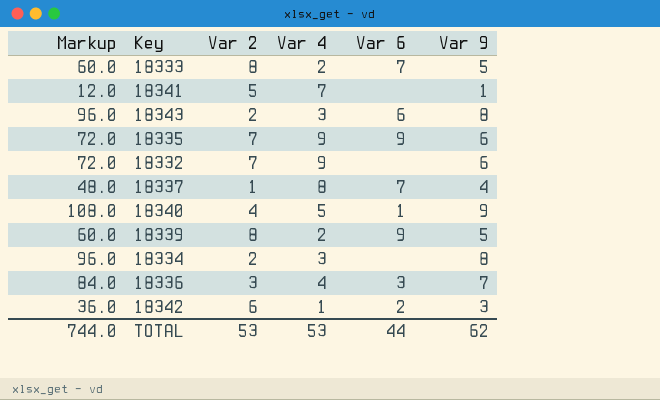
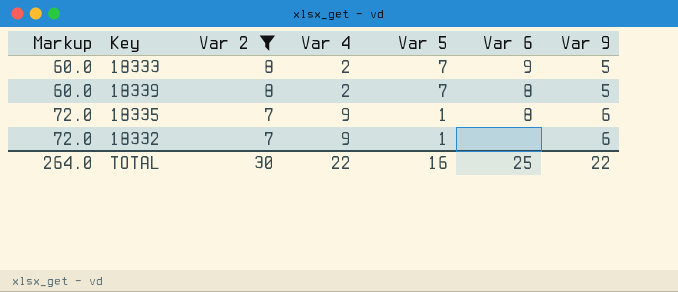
filter: none -> Var 2 >= 7
row order: none -> Markup ascending
column Var 5 | position: none -> 5
18333 | Var 6: 7 -> 9
18339 | Var 6: 9 -> 8
18335 | Var 6: 9 -> 8
TOTAL | Markup: 744.0 -> 264.0
TOTAL | Var 2: 53 -> 30
TOTAL | Var 4: 53 -> 22
TOTAL | Var 6: 44 -> 25
TOTAL | Var 9: 62 -> 22

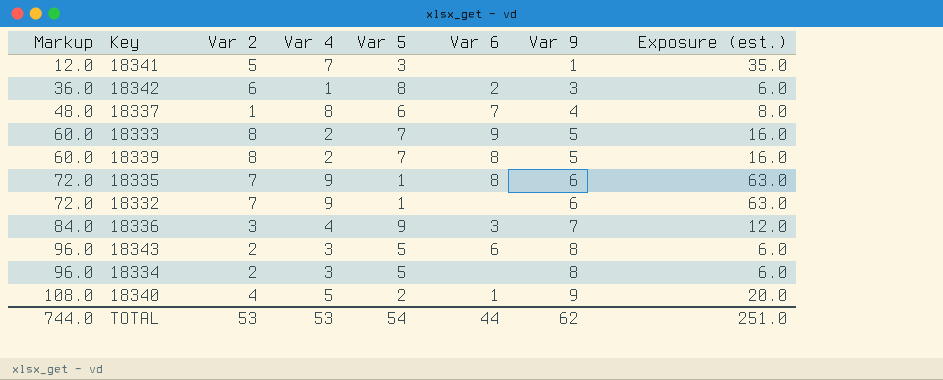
filter: Var 2 >= 7 -> none
column Exposure (est.) | formula: none -> [Var 2] * [Var 4]
TOTAL | Markup: 264.0 -> 744.0
TOTAL | Var 2: 30 -> 53
TOTAL | Var 4: 22 -> 53
TOTAL | Var 5: 16 -> 54
TOTAL | Var 6: 25 -> 44
TOTAL | Var 9: 22 -> 62

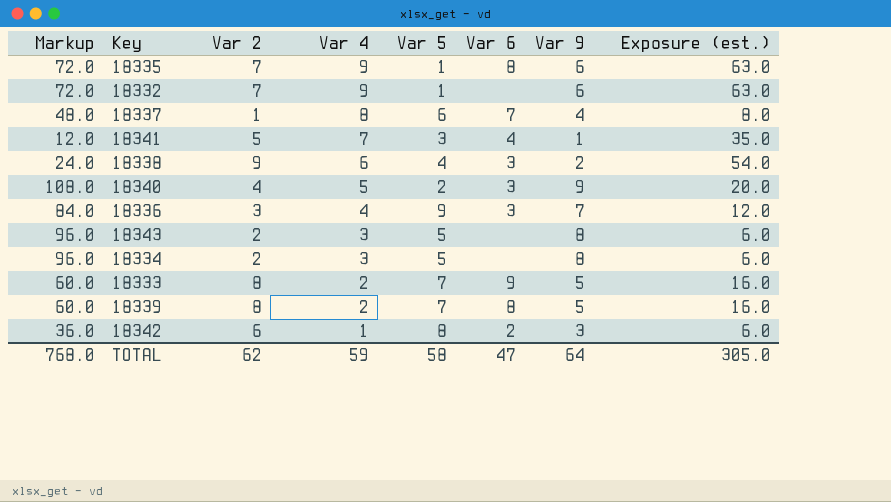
row order: Markup ascending -> Var 4 descending
18341 | Var 6: none -> 4
row 18338: none -> 24.0 | 9 | 6 | 4 | 3 | 2 | 54.0
18340 | Var 6: 1 -> 3
18343 | Var 6: 6 -> none
TOTAL | Markup: 744.0 -> 768.0
TOTAL | Var 2: 53 -> 62
TOTAL | Var 4: 53 -> 59
TOTAL | Var 5: 54 -> 58
TOTAL | Var 6: 44 -> 47
TOTAL | Var 9: 62 -> 64
TOTAL | Exposure (est.): 251.0 -> 305.0

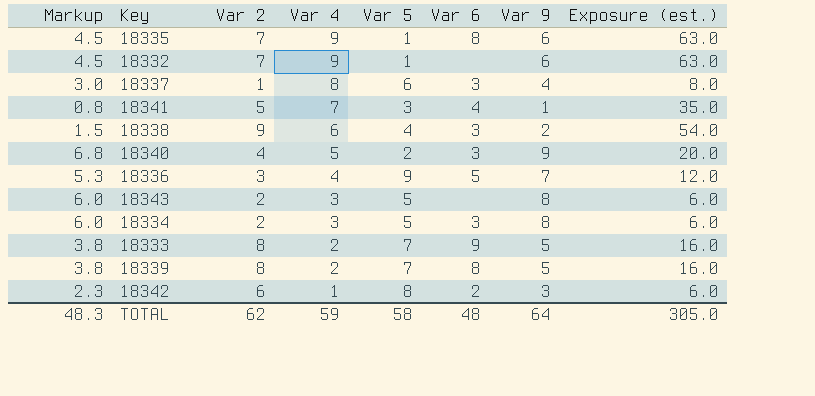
column Markup | formula: [Var 9] * 12 -> [Var 9] * 0.75
18337 | Var 6: 7 -> 3
18336 | Var 6: 3 -> 5
18334 | Var 6: none -> 3
TOTAL | Markup: 768.0 -> 48.3
TOTAL | Var 6: 47 -> 48

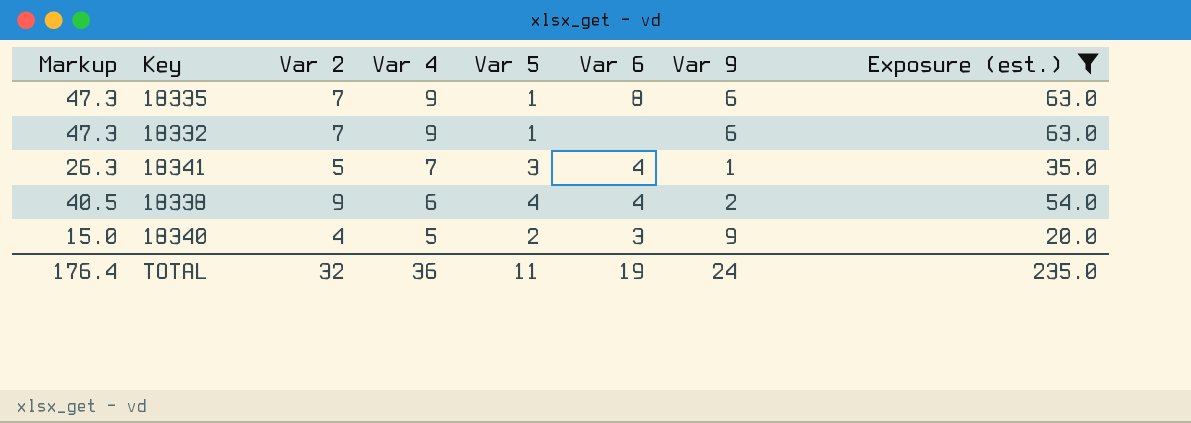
filter: none -> Exposure (est.) >= 20.0
column Markup | formula: [Var 9] * 0.75 -> [Exposure (est.)] * 0.75
18338 | Var 6: 3 -> 4
TOTAL | Markup: 48.3 -> 176.4
TOTAL | Var 2: 62 -> 32
TOTAL | Var 4: 59 -> 36
TOTAL | Var 5: 58 -> 11
TOTAL | Var 6: 48 -> 19
TOTAL | Var 9: 64 -> 24
TOTAL | Exposure (est.): 305.0 -> 235.0

